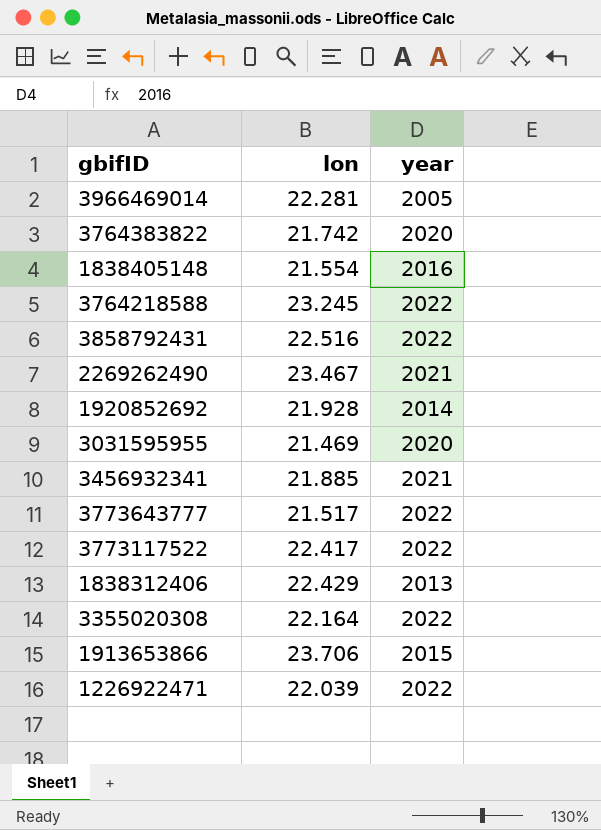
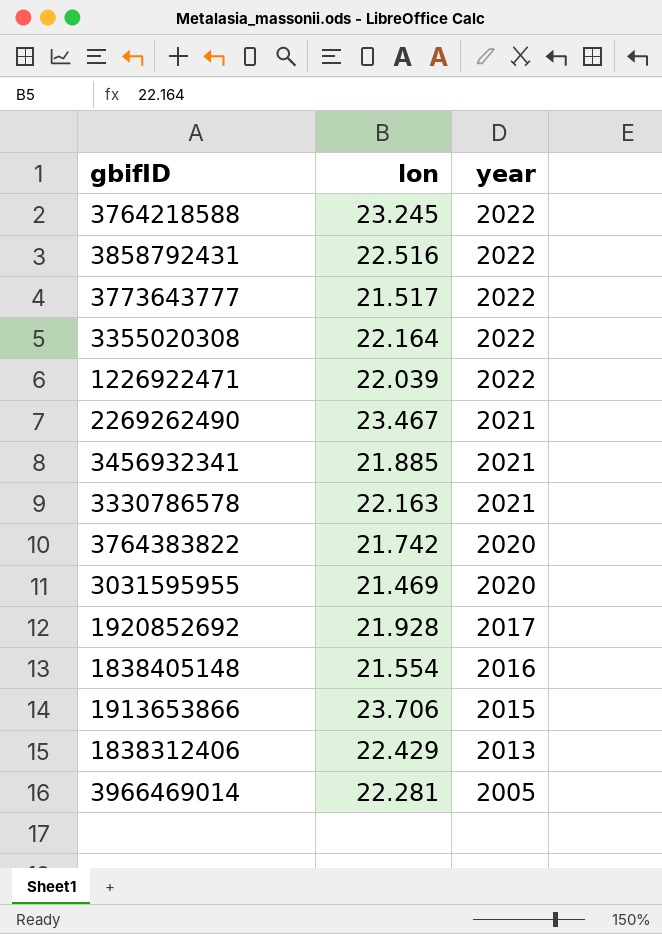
row order: none -> year descending
row 3773117522: 22.417 | 2022 -> none
row 3330786578: none -> 22.163 | 2021
1920852692 | year: 2014 -> 2017

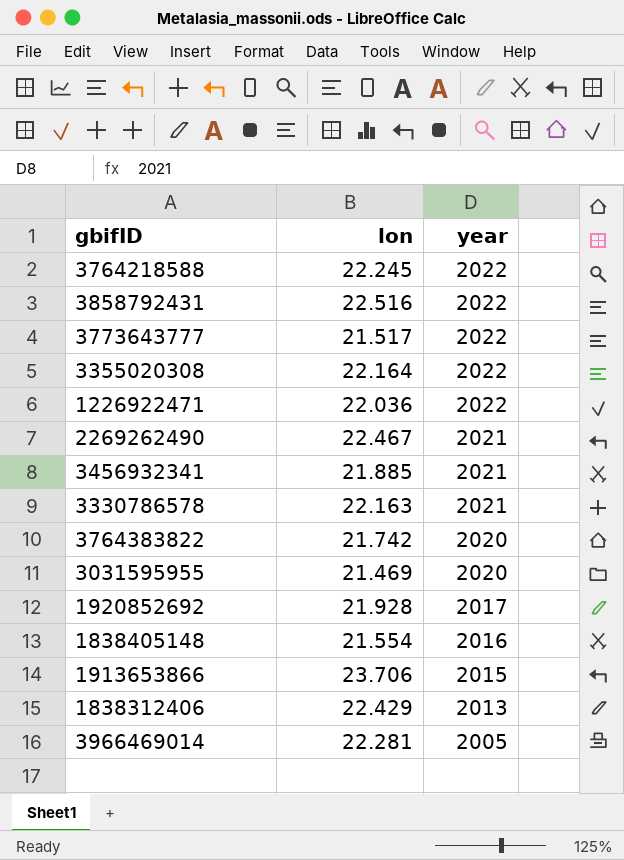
3764218588 | lon: 23.245 -> 22.245
1226922471 | lon: 22.039 -> 22.036
2269262490 | lon: 23.467 -> 22.467

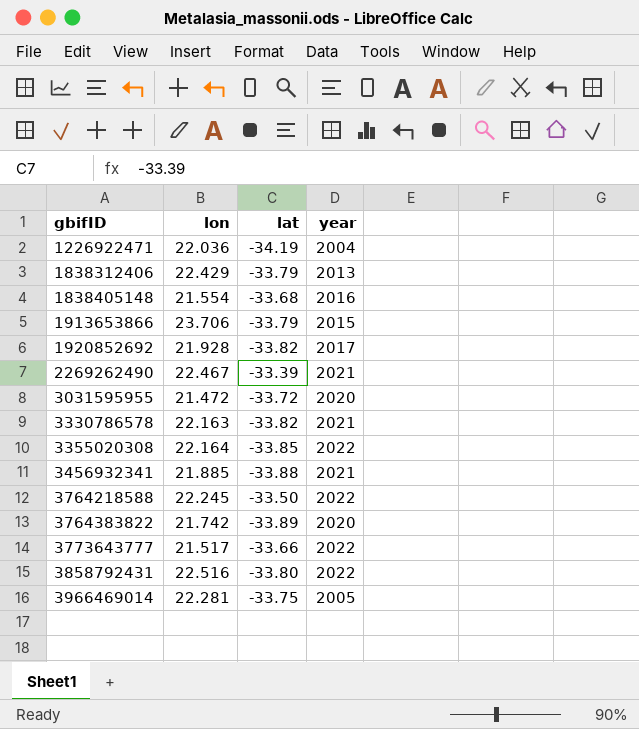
row order: year descending -> gbifID ascending
column lat | position: none -> 3
1226922471 | year: 2022 -> 2004
3031595955 | lon: 21.469 -> 21.472

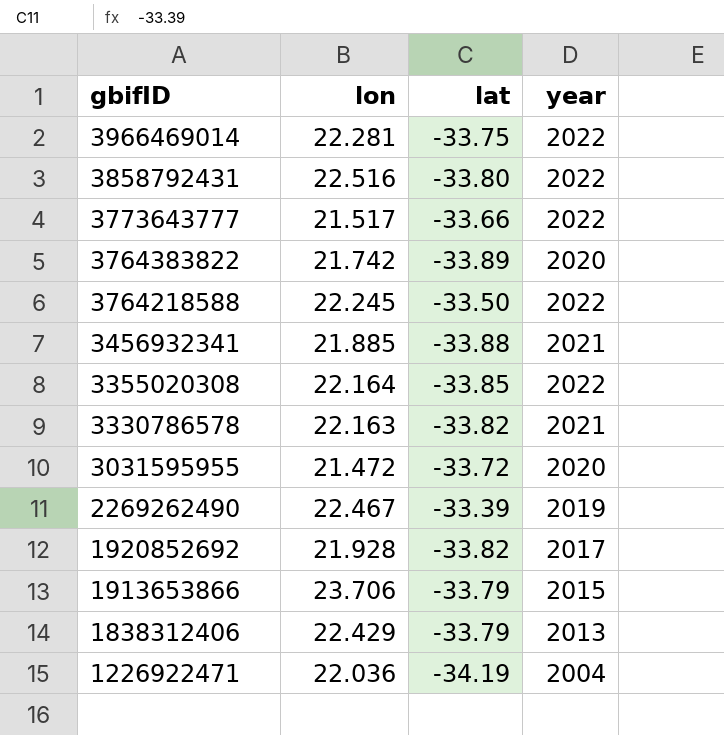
row order: gbifID ascending -> gbifID descending
row 1838405148: 21.554 | -33.68 | 2016 -> none
3966469014 | year: 2005 -> 2022
2269262490 | year: 2021 -> 2019

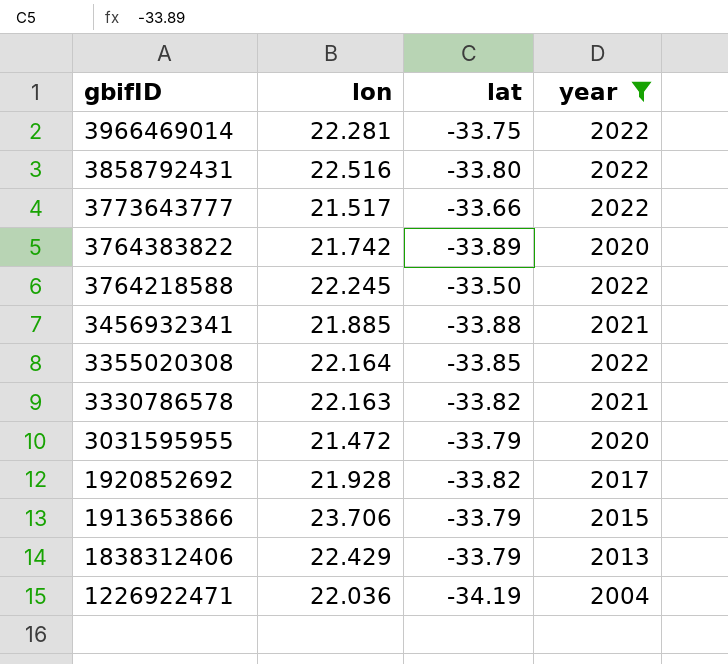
filter: none -> year != 2019
3031595955 | lat: -33.72 -> -33.79

